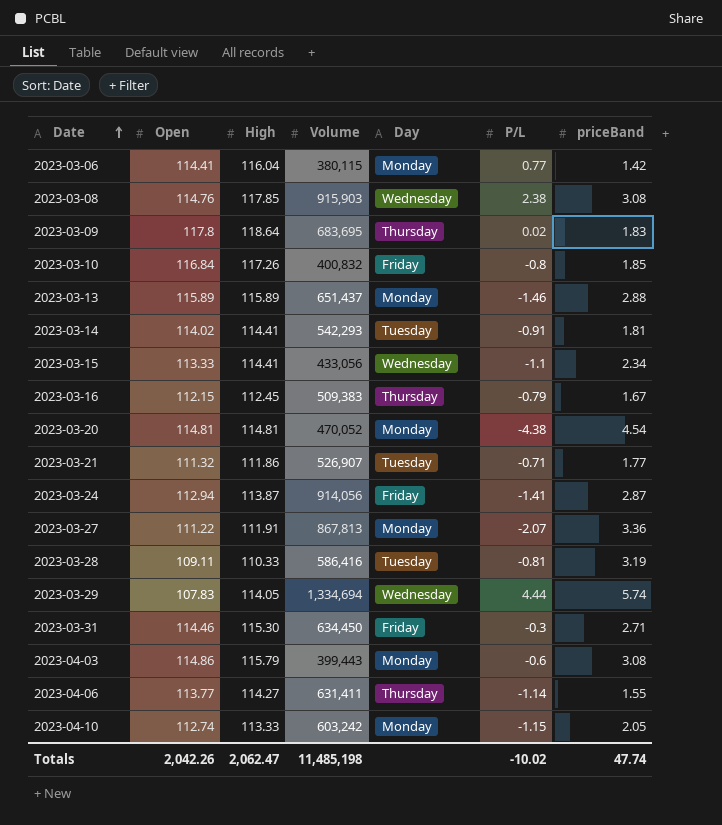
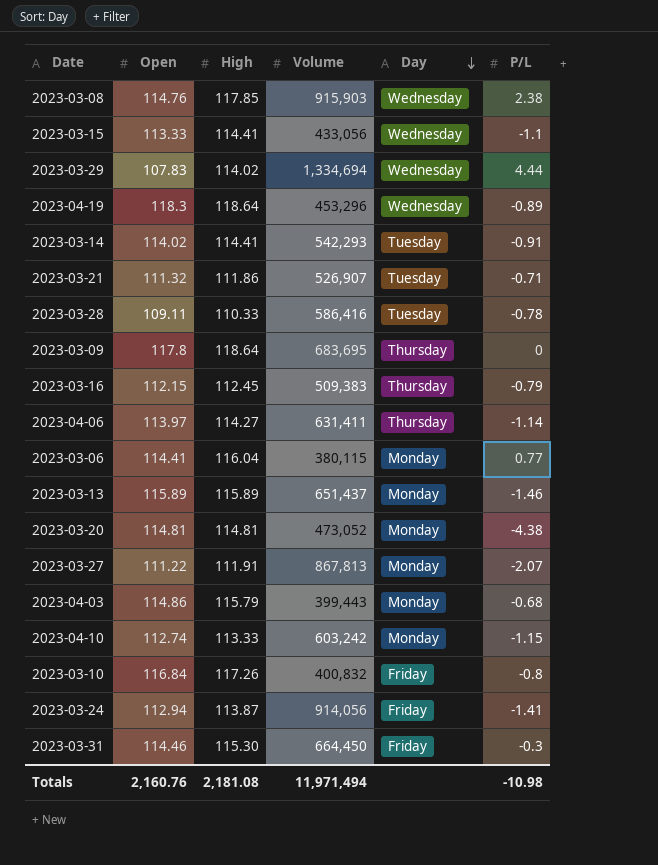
row order: Date ascending -> Day descending
column priceBand | position: 7 -> none
2023-03-29 | High: 114.05 -> 114.02
row 2023-04-19: none -> 118.3 | 118.64 | 453,296 | Wednesday | -0.89
2023-03-28 | P/L: -0.81 -> -0.78
2023-03-09 | P/L: 0.02 -> 0
2023-04-06 | Open: 113.77 -> 113.97
2023-03-20 | Volume: 470,052 -> 473,052
2023-04-03 | P/L: -0.6 -> -0.68
2023-03-31 | Volume: 634,450 -> 664,450
Totals | Open: 2,042.26 -> 2,160.76
Totals | High: 2,062.47 -> 2,181.08
Totals | Volume: 11,485,198 -> 11,971,494
Totals | P/L: -10.02 -> -10.98

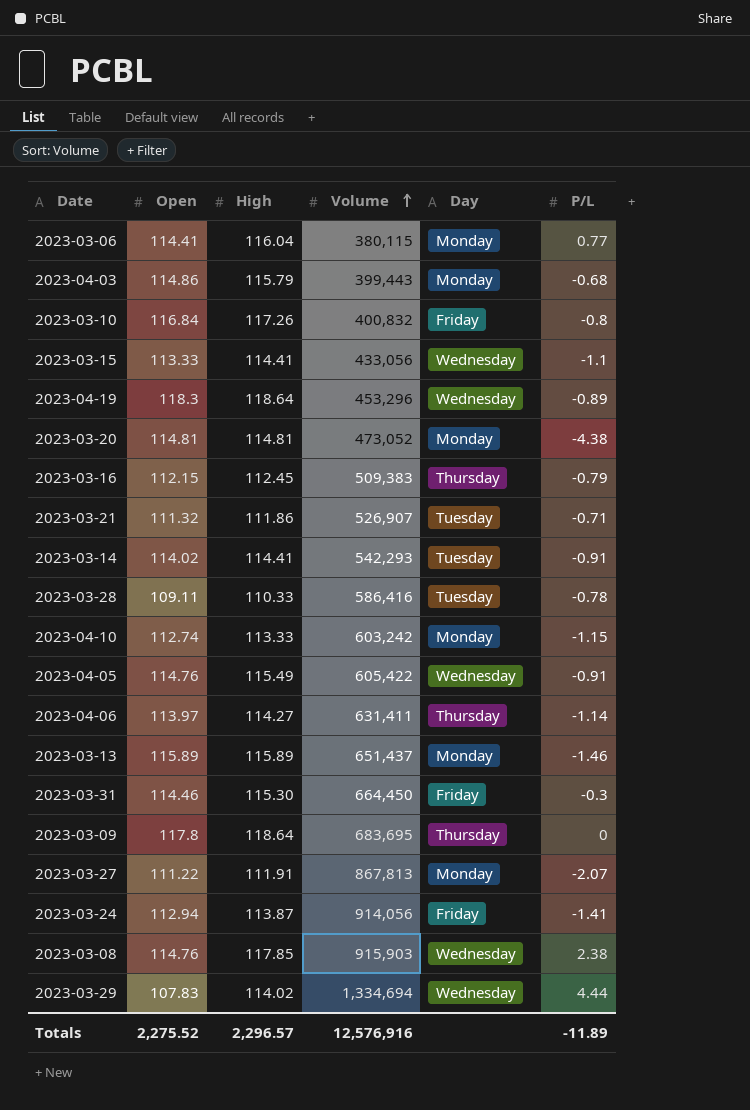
row order: Day descending -> Volume ascending
row 2023-04-05: none -> 114.76 | 115.49 | 605,422 | Wednesday | -0.91
Totals | Open: 2,160.76 -> 2,275.52
Totals | High: 2,181.08 -> 2,296.57
Totals | Volume: 11,971,494 -> 12,576,916
Totals | P/L: -10.98 -> -11.89

